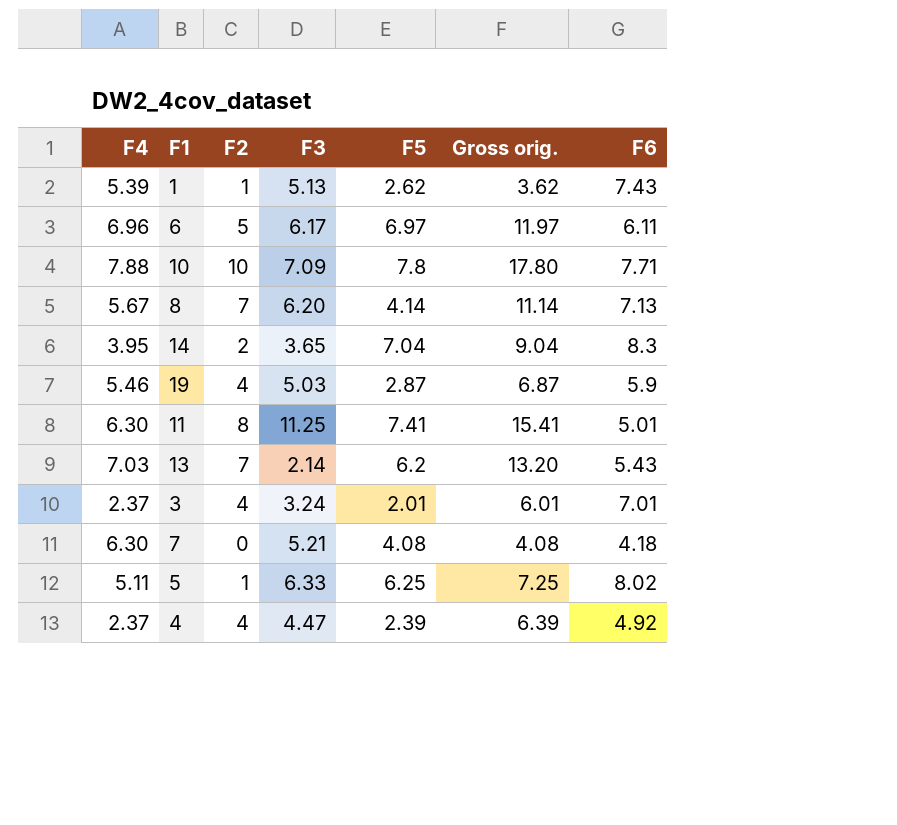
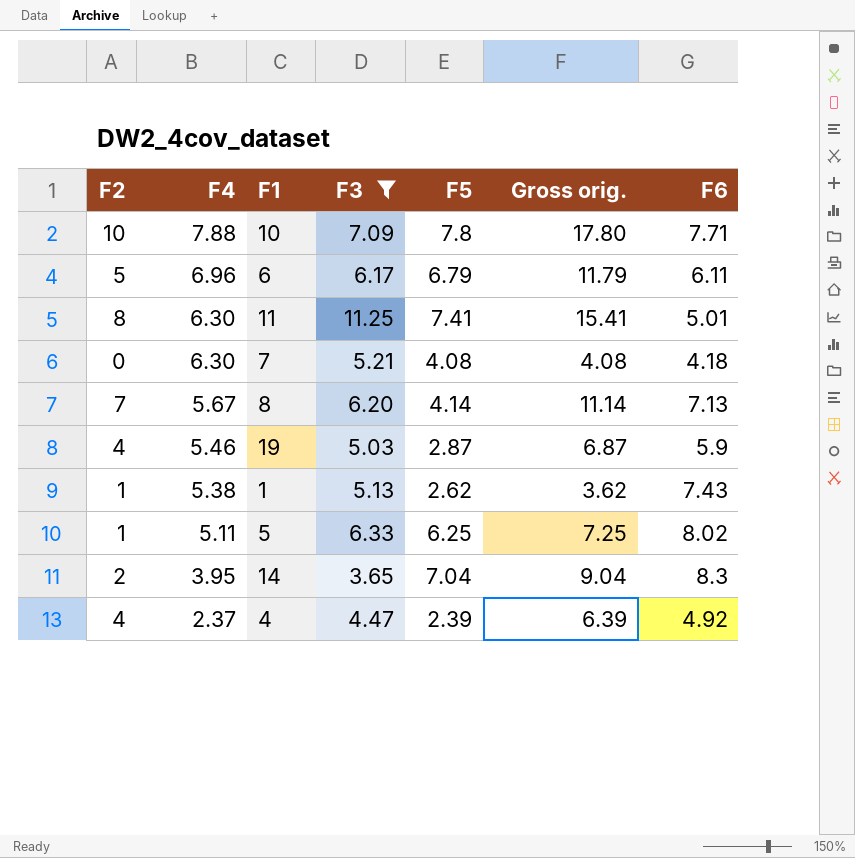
filter: none -> F3 >= 3.65
row order: none -> F4 descending
column F2 | position: 3 -> 1
6 | F5: 6.97 -> 6.79
6 | Gross orig.: 11.97 -> 11.79
1 | F4: 5.39 -> 5.38

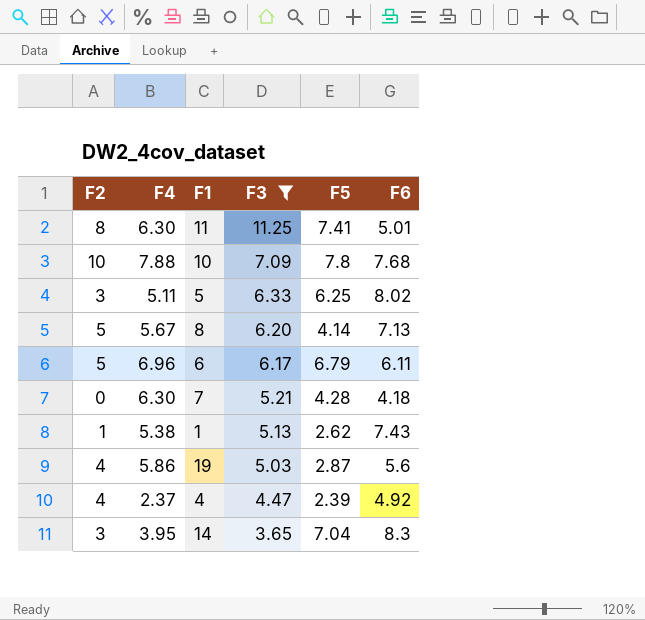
row order: F4 descending -> F3 descending
column Gross orig. | formula: [F2] + [F5] -> none
10 | F6: 7.71 -> 7.68
5 | F2: 1 -> 3
8 | F2: 7 -> 5
7 | F5: 4.08 -> 4.28
19 | F4: 5.46 -> 5.86
19 | F6: 5.9 -> 5.6
14 | F2: 2 -> 3

